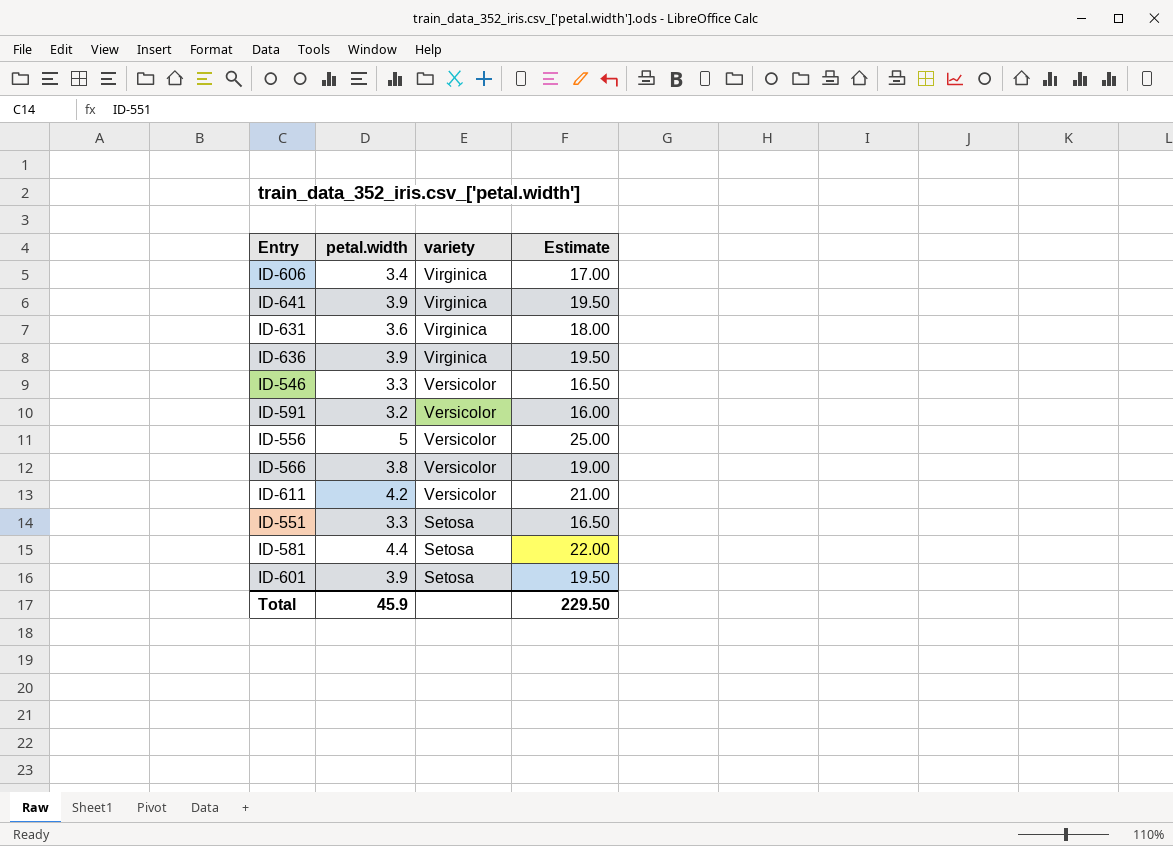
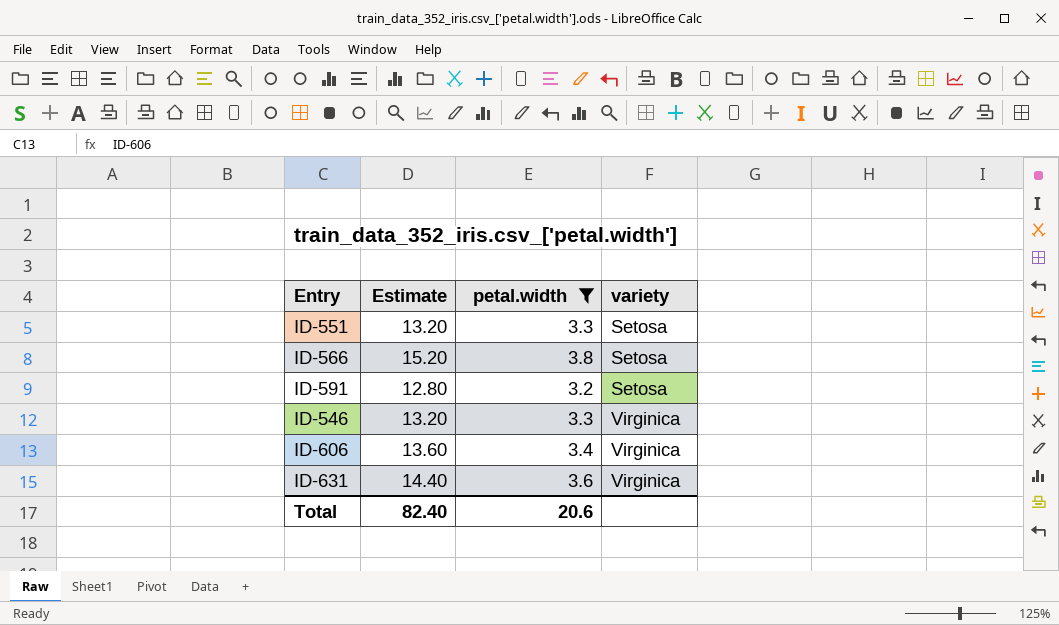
filter: none -> petal.width <= 3.8
row order: variety descending -> variety ascending
column Estimate | formula: [petal.width] * 5 -> [petal.width] * 4
column Estimate | position: 4 -> 2
ID-566 | variety: Versicolor -> Setosa
ID-591 | variety: Versicolor -> Setosa
ID-546 | variety: Versicolor -> Virginica
Total | Estimate: 229.50 -> 82.40
Total | petal.width: 45.9 -> 20.6

